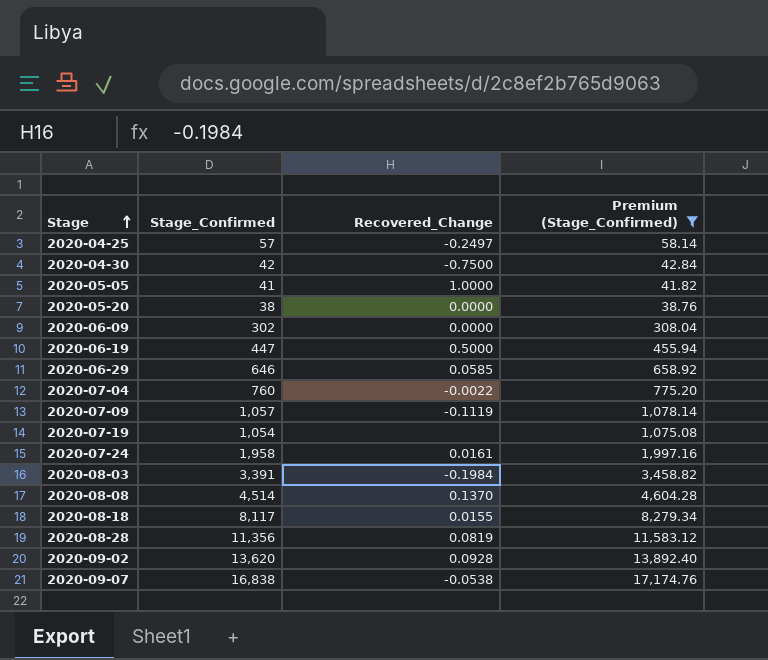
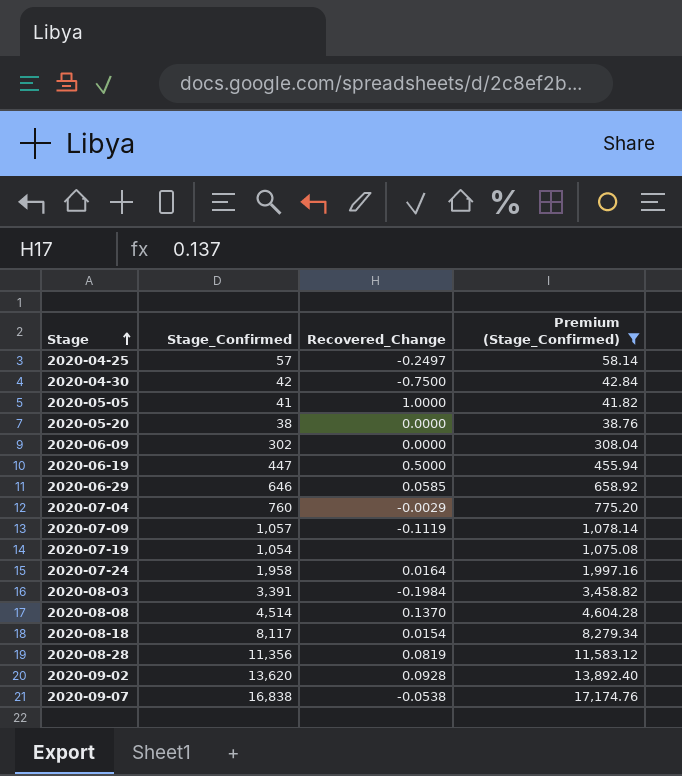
2020-07-04 | Recovered_Change: -0.0022 -> -0.0029
2020-07-24 | Recovered_Change: 0.0161 -> 0.0164
2020-08-18 | Recovered_Change: 0.0155 -> 0.0154

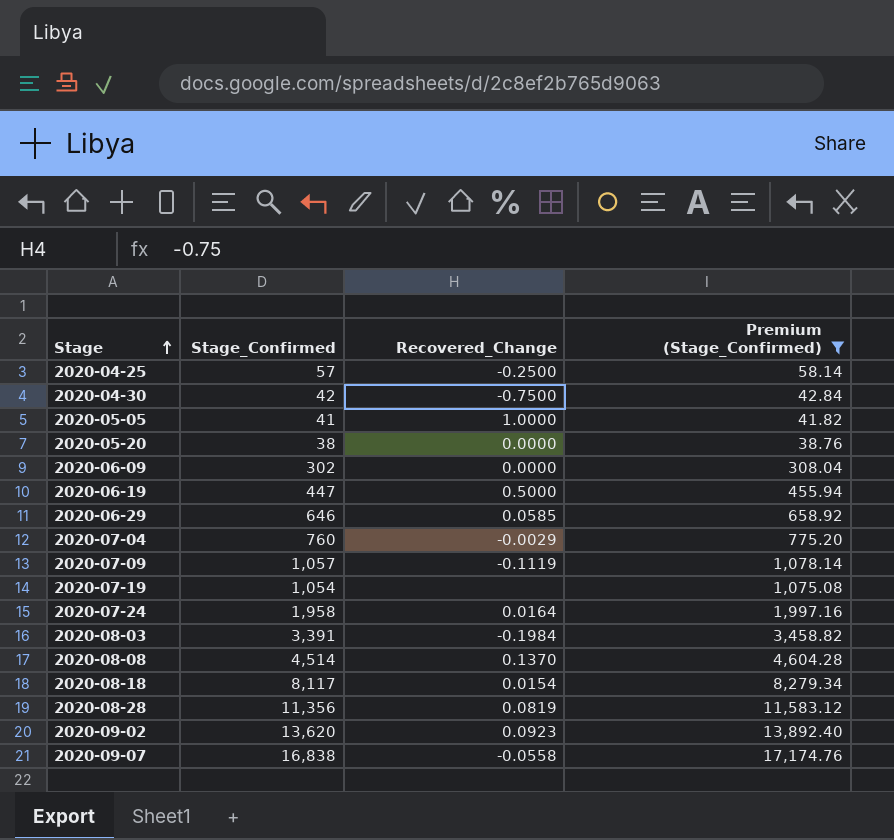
2020-04-25 | Recovered_Change: -0.2497 -> -0.2500
2020-09-02 | Recovered_Change: 0.0928 -> 0.0923
2020-09-07 | Recovered_Change: -0.0538 -> -0.0558

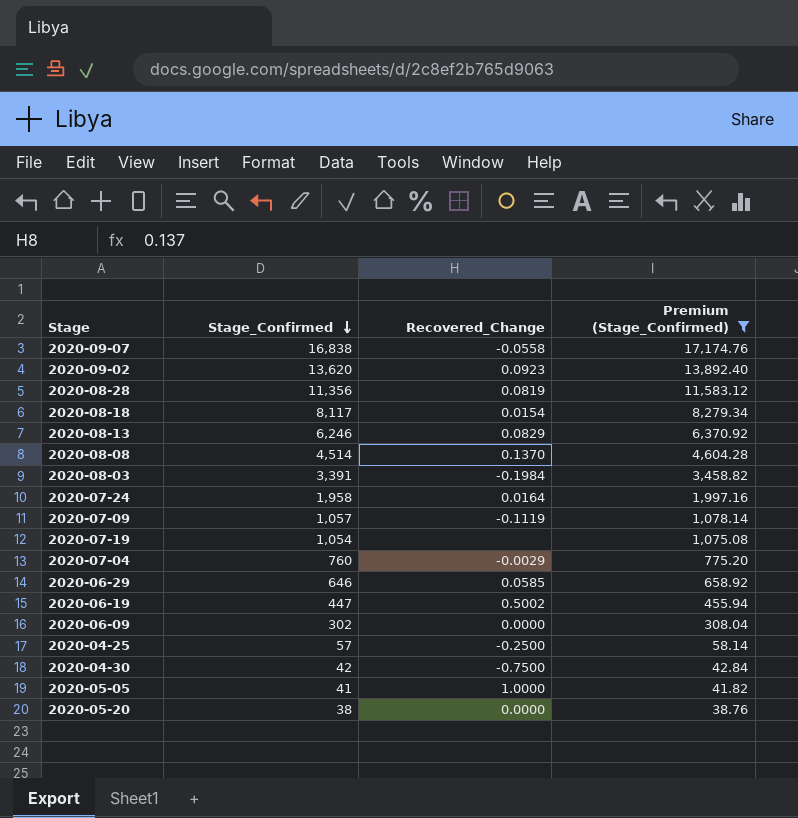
row order: Stage ascending -> Stage_Confirmed descending
row 2020-08-13: none -> 6,246 | 0.0829 | 6,370.92
2020-06-19 | Recovered_Change: 0.5000 -> 0.5002

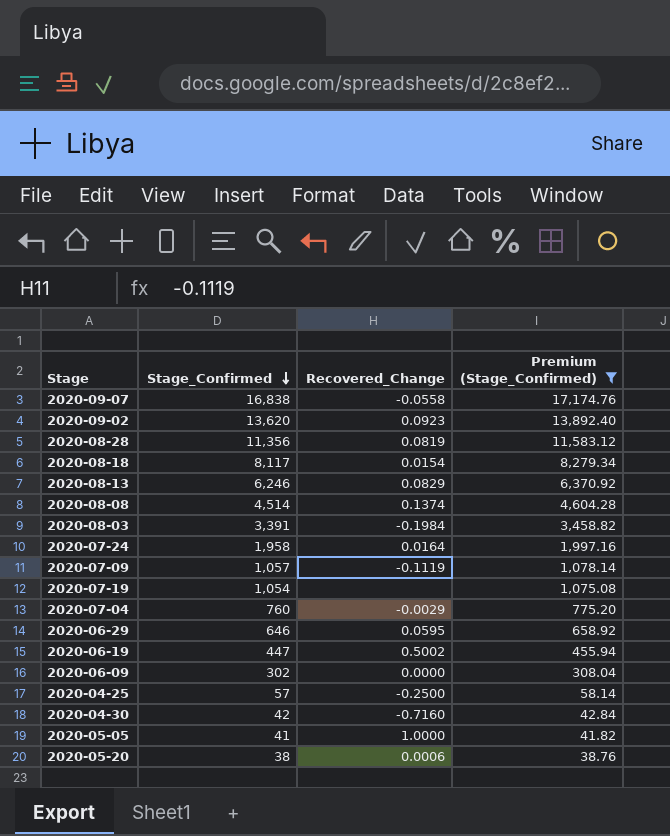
2020-08-08 | Recovered_Change: 0.1370 -> 0.1374
2020-06-29 | Recovered_Change: 0.0585 -> 0.0595
2020-04-30 | Recovered_Change: -0.7500 -> -0.7160
2020-05-20 | Recovered_Change: 0.0000 -> 0.0006

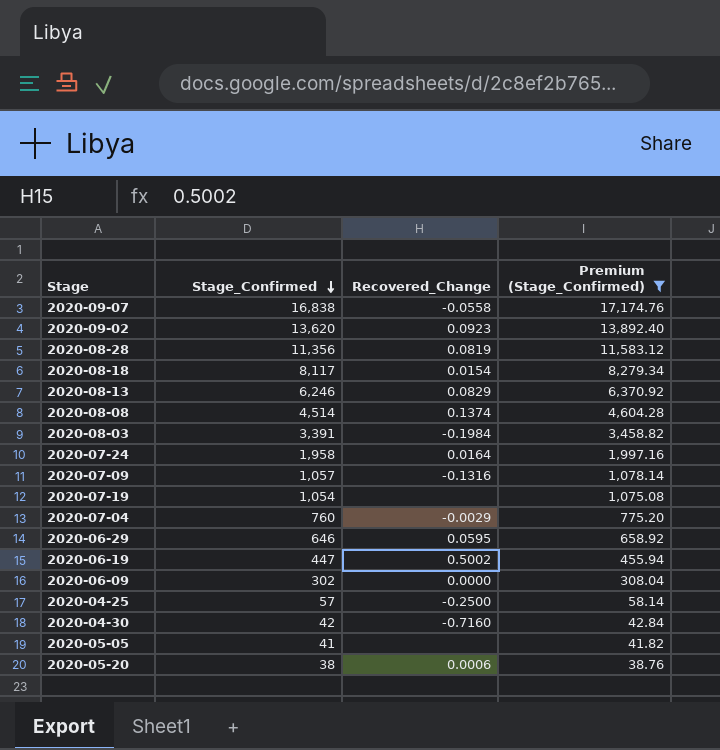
2020-07-09 | Recovered_Change: -0.1119 -> -0.1316
2020-05-05 | Recovered_Change: 1.0000 -> none

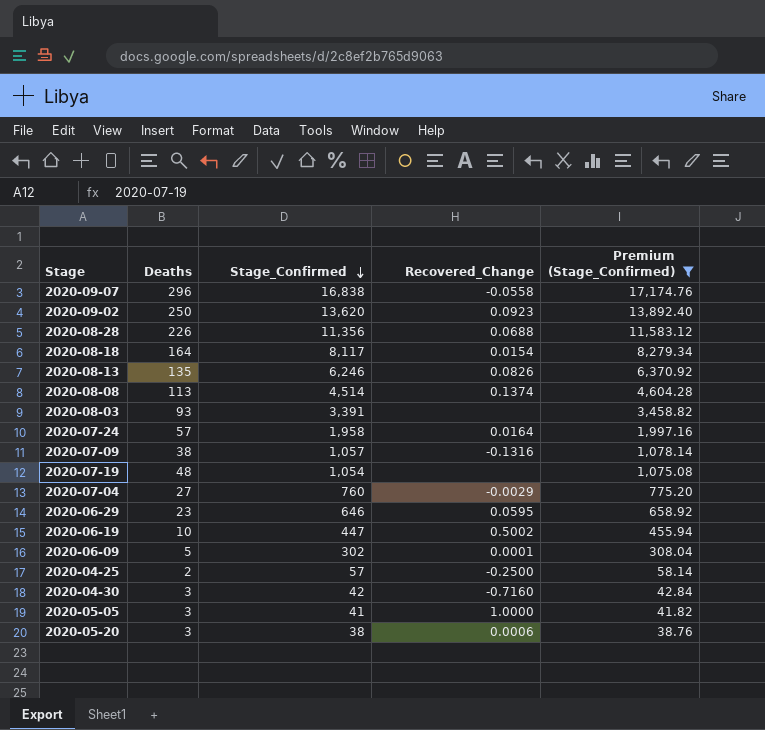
column Deaths | position: none -> 2
2020-08-28 | Recovered_Change: 0.0819 -> 0.0688
2020-08-13 | Recovered_Change: 0.0829 -> 0.0826
2020-08-03 | Recovered_Change: -0.1984 -> none
2020-06-09 | Recovered_Change: 0.0000 -> 0.0001
2020-05-05 | Recovered_Change: none -> 1.0000

